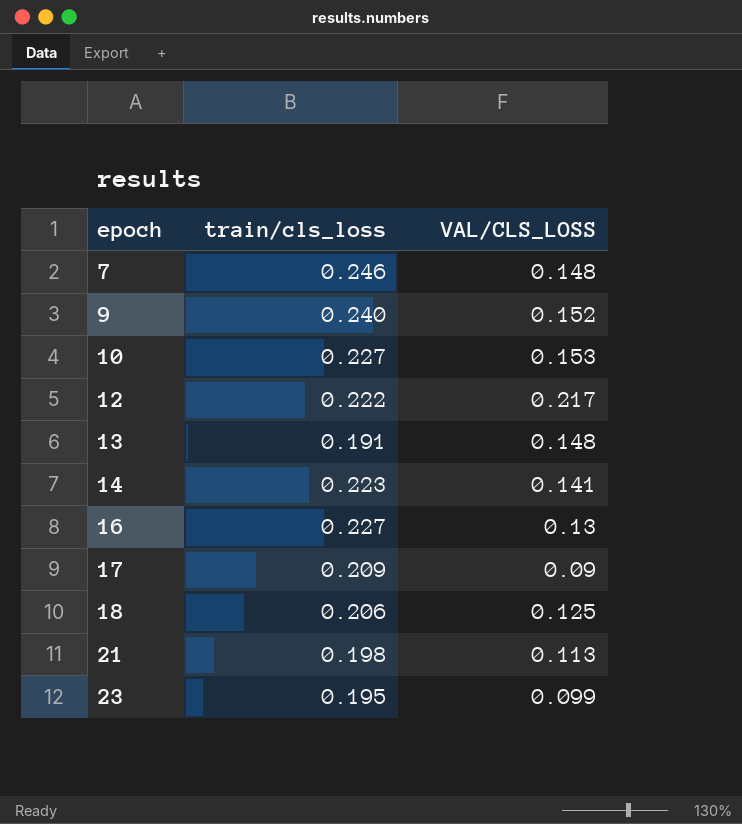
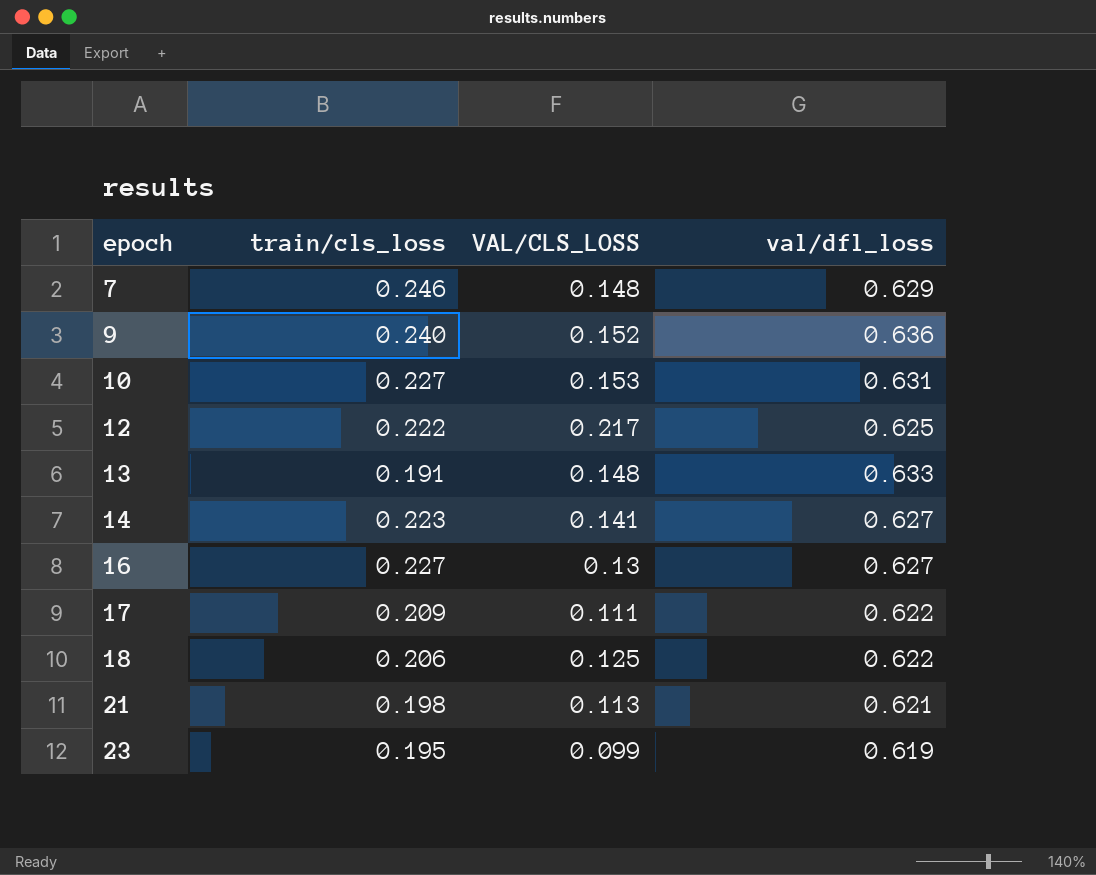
column val/dfl_loss | position: none -> 4
17 | VAL/CLS_LOSS: 0.09 -> 0.111

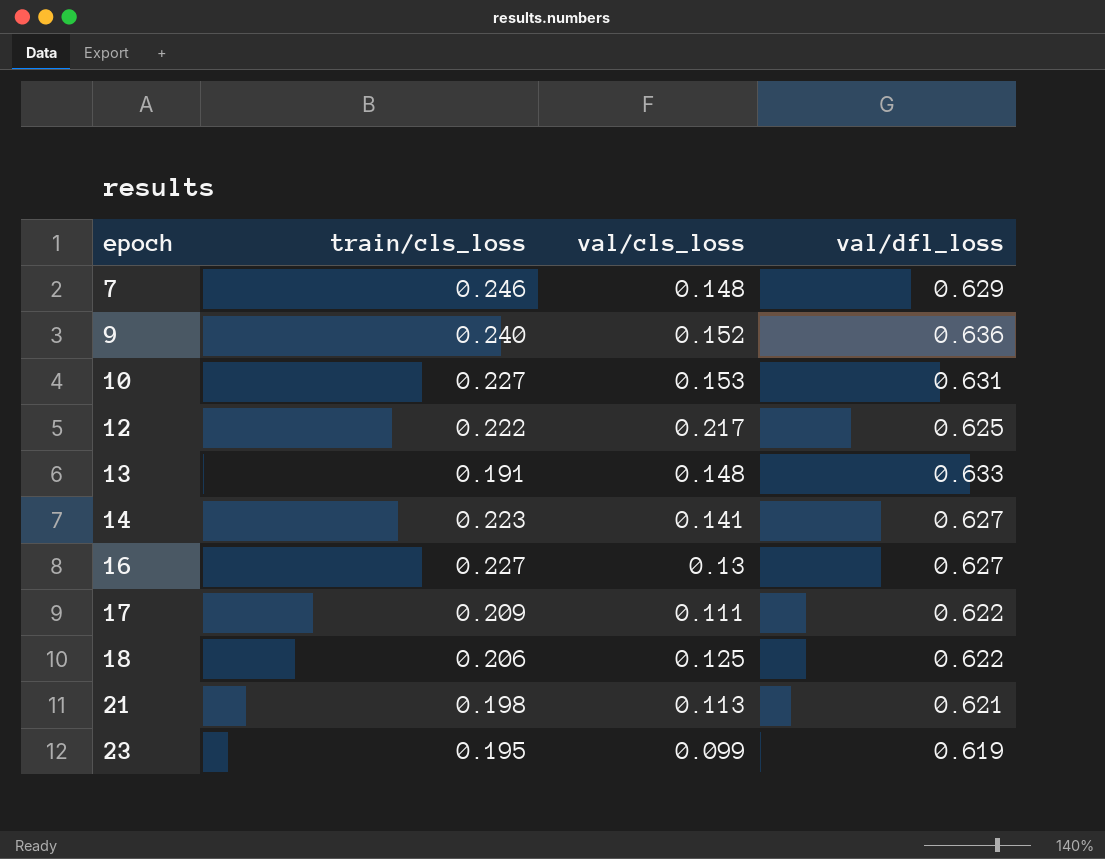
column name: VAL/CLS_LOSS -> val/cls_loss

